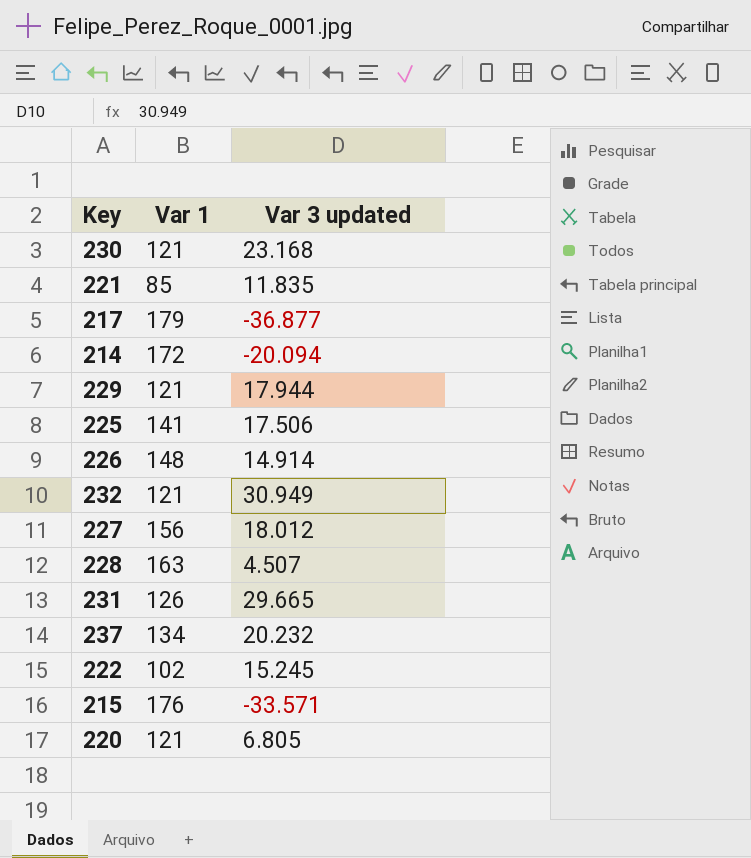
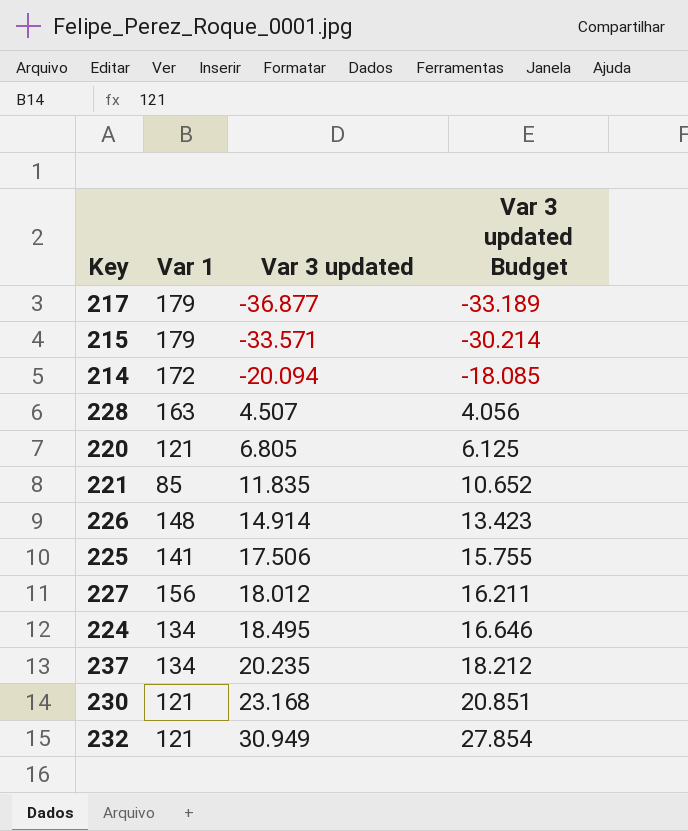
row order: none -> Var 3 updated ascending
column Var 3 updated Budget | formula: none -> [Var 3 updated] * 0.9
row 229: 121 | 17.944 -> none
row 231: 126 | 29.665 -> none
row 222: 102 | 15.245 -> none
215 | Var 1: 176 -> 179
row 224: none -> 134 | 18.495 | 16.646
237 | Var 3 updated: 20.232 -> 20.235

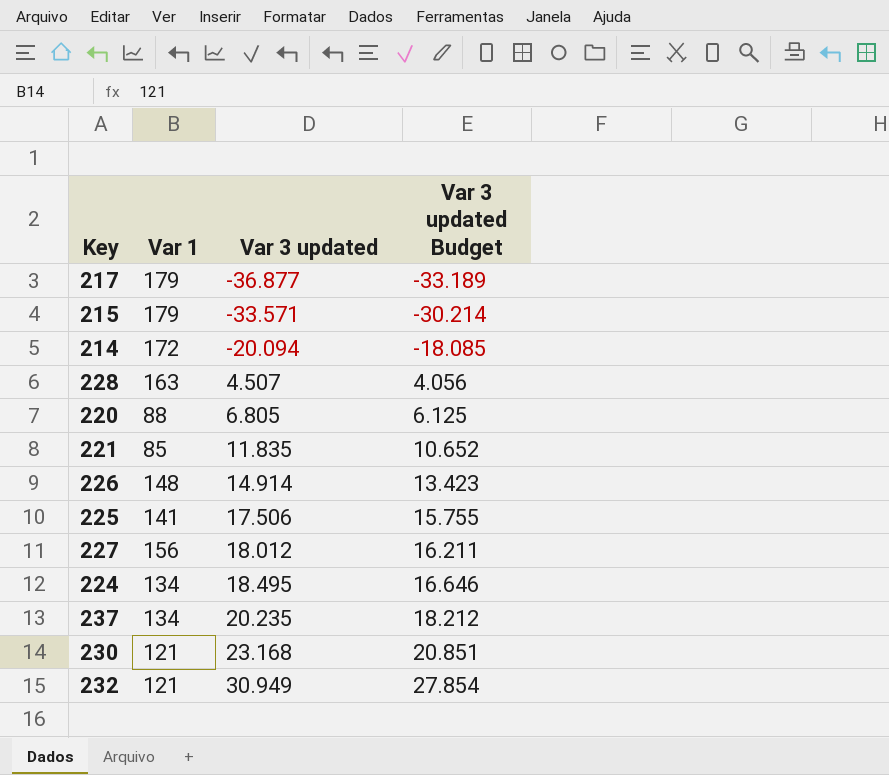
220 | Var 1: 121 -> 88

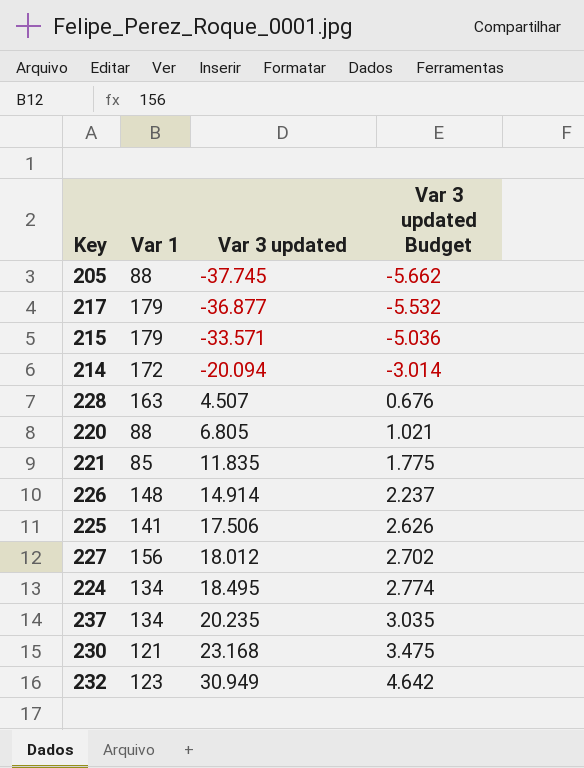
column Var 3 updated Budget | formula: [Var 3 updated] * 0.9 -> [Var 3 updated] * 0.15
row 205: none -> 88 | -37.745 | -5.662
232 | Var 1: 121 -> 123

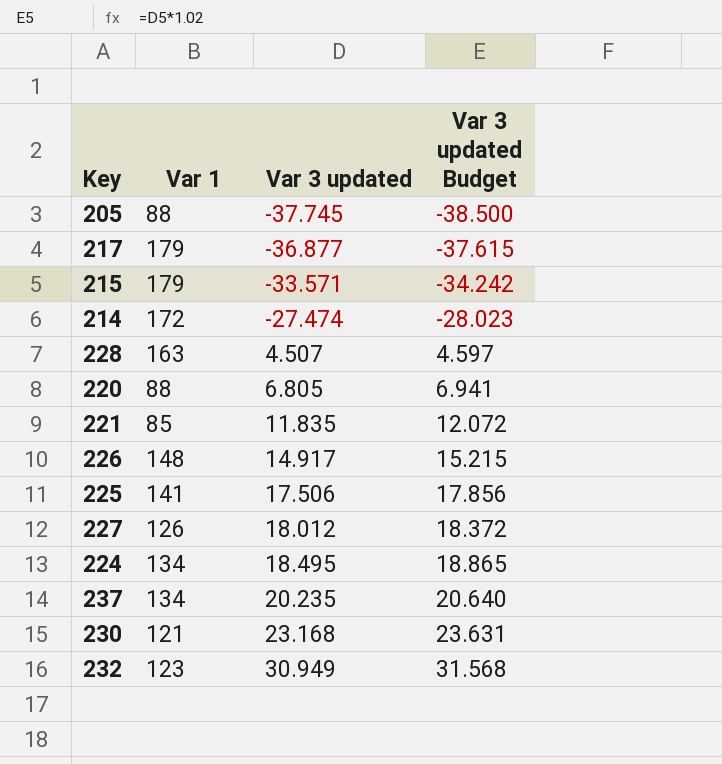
column Var 3 updated Budget | formula: [Var 3 updated] * 0.15 -> [Var 3 updated] * 1.02
214 | Var 3 updated: -20.094 -> -27.474
226 | Var 3 updated: 14.914 -> 14.917
227 | Var 1: 156 -> 126

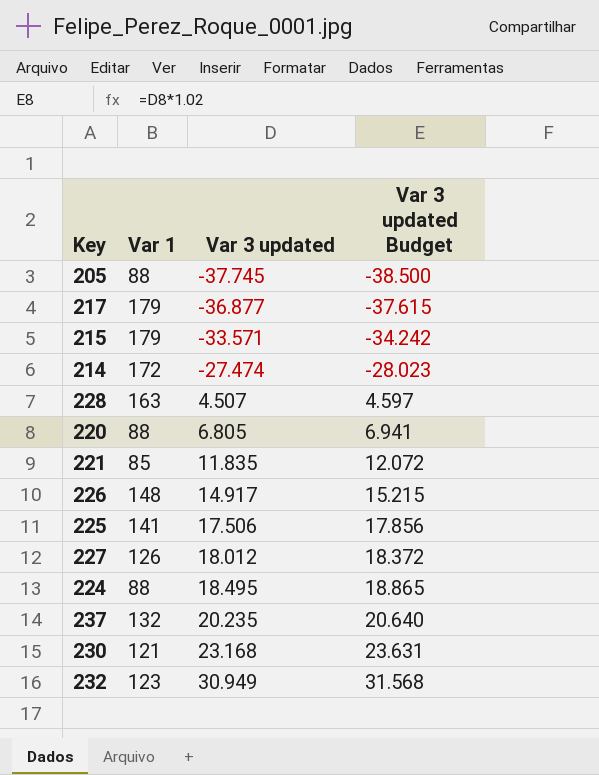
224 | Var 1: 134 -> 88
237 | Var 1: 134 -> 132

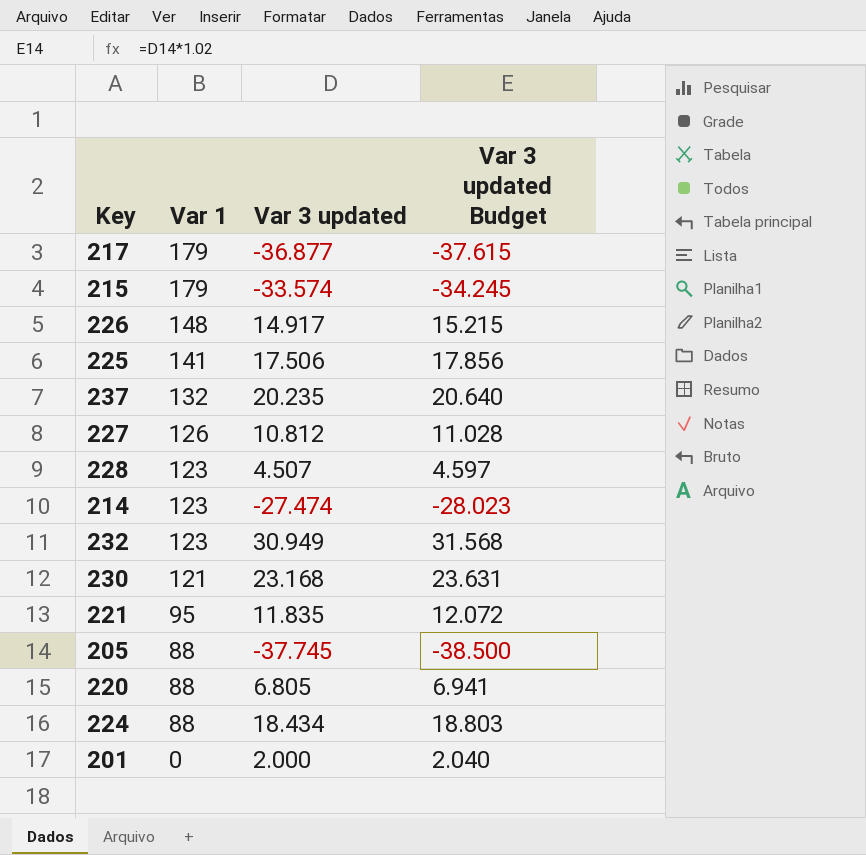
row order: Var 3 updated ascending -> Var 1 descending
215 | Var 3 updated: -33.571 -> -33.574
215 | Var 3 updated Budget: -34.242 -> -34.245
227 | Var 3 updated: 18.012 -> 10.812
227 | Var 3 updated Budget: 18.372 -> 11.028
228 | Var 1: 163 -> 123
214 | Var 1: 172 -> 123
221 | Var 1: 85 -> 95
224 | Var 3 updated: 18.495 -> 18.434
224 | Var 3 updated Budget: 18.865 -> 18.803
row 201: none -> 0 | 2.000 | 2.040

